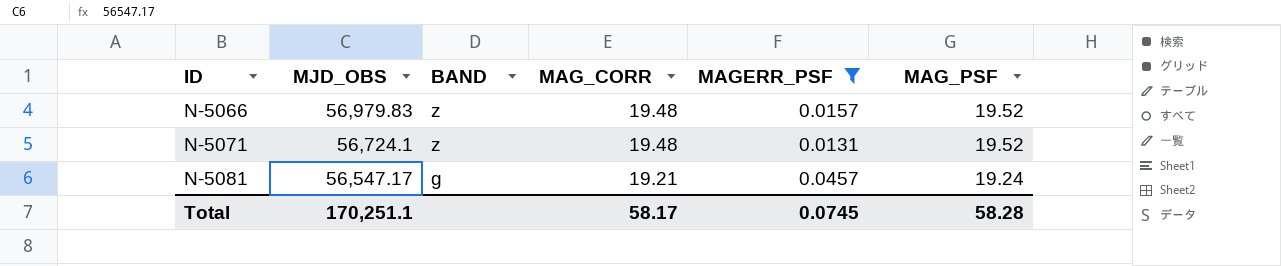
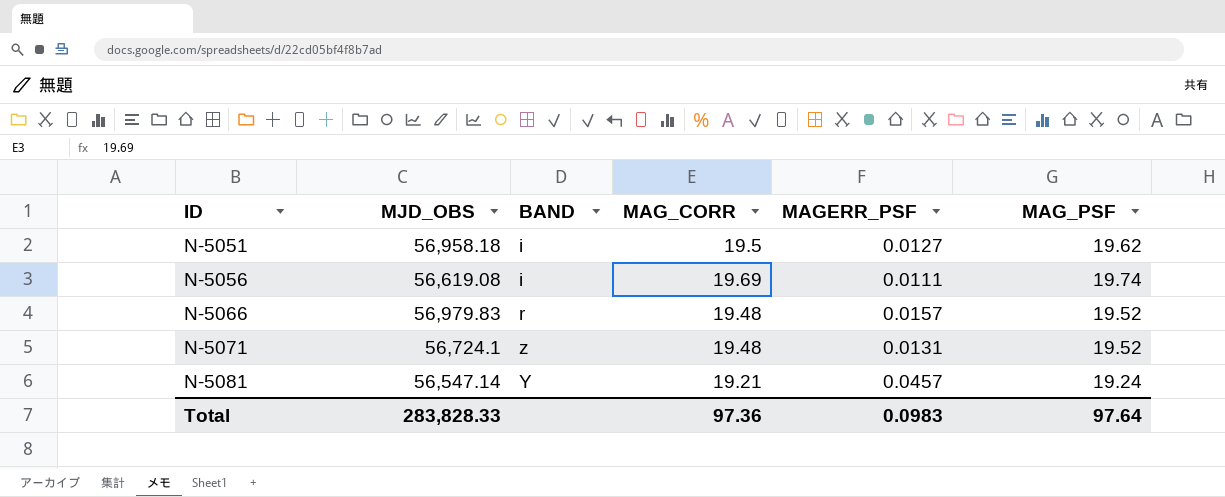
filter: MAGERR_PSF >= 0.0131 -> none
N-5066 | BAND: z -> r
N-5081 | MJD_OBS: 56,547.17 -> 56,547.14
N-5081 | BAND: g -> Y
Total | MJD_OBS: 170,251.1 -> 283,828.33
Total | MAG_CORR: 58.17 -> 97.36
Total | MAGERR_PSF: 0.0745 -> 0.0983
Total | MAG_PSF: 58.28 -> 97.64

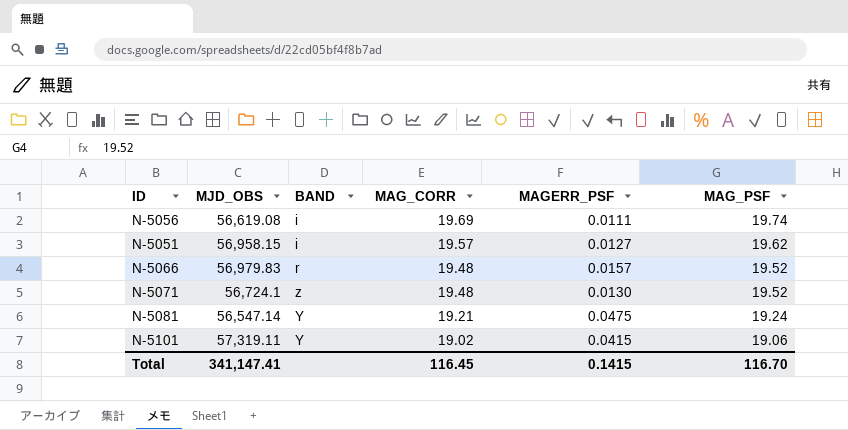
row order: ID ascending -> MAG_CORR descending
N-5051 | MJD_OBS: 56,958.18 -> 56,958.15
N-5051 | MAG_CORR: 19.5 -> 19.57
N-5071 | MAGERR_PSF: 0.0131 -> 0.0130
N-5081 | MAGERR_PSF: 0.0457 -> 0.0475
row N-5101: none -> 57,319.11 | Y | 19.02 | 0.0415 | 19.06
Total | MJD_OBS: 283,828.33 -> 341,147.41
Total | MAG_CORR: 97.36 -> 116.45
Total | MAGERR_PSF: 0.0983 -> 0.1415
Total | MAG_PSF: 97.64 -> 116.70

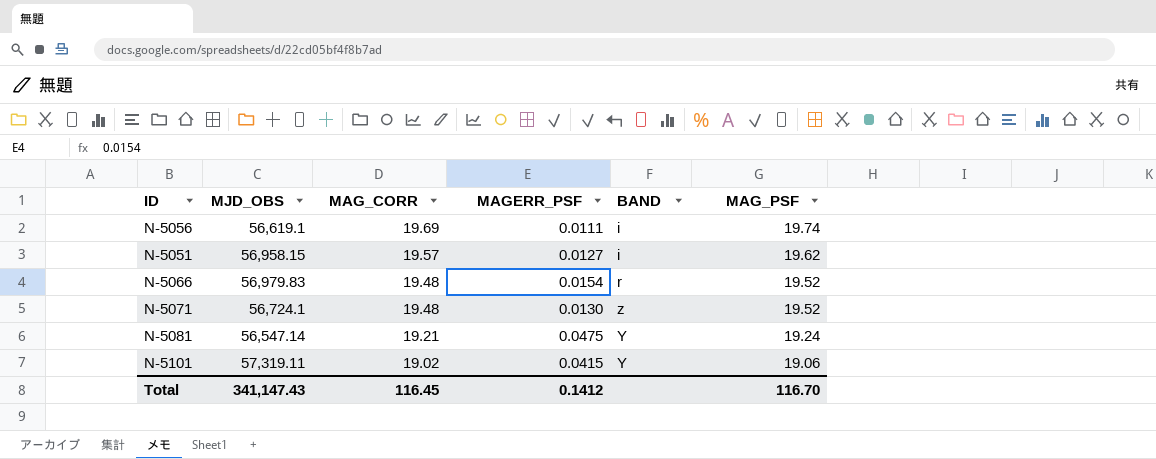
column BAND | position: 3 -> 5
N-5056 | MJD_OBS: 56,619.08 -> 56,619.1
N-5066 | MAGERR_PSF: 0.0157 -> 0.0154
Total | MJD_OBS: 341,147.41 -> 341,147.43
Total | MAGERR_PSF: 0.1415 -> 0.1412

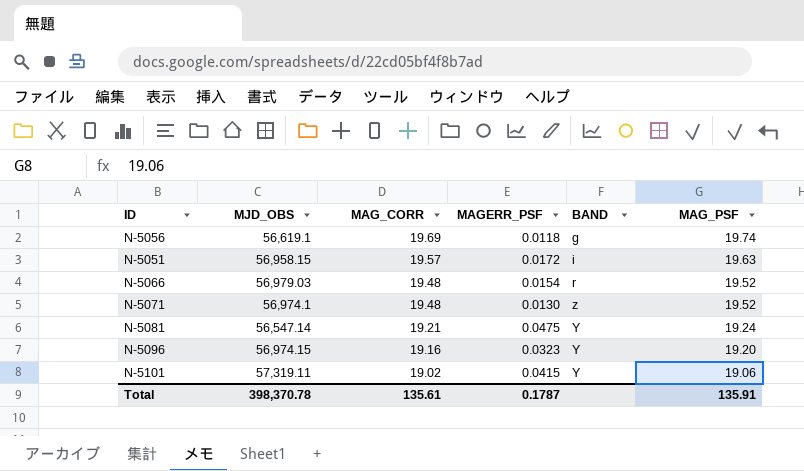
N-5056 | MAGERR_PSF: 0.0111 -> 0.0118
N-5056 | BAND: i -> g
N-5051 | MAGERR_PSF: 0.0127 -> 0.0172
N-5051 | MAG_PSF: 19.62 -> 19.63
N-5066 | MJD_OBS: 56,979.83 -> 56,979.03
N-5071 | MJD_OBS: 56,724.1 -> 56,974.1
row N-5096: none -> 56,974.15 | 19.16 | 0.0323 | Y | 19.20
Total | MJD_OBS: 341,147.43 -> 398,370.78
Total | MAG_CORR: 116.45 -> 135.61
Total | MAGERR_PSF: 0.1412 -> 0.1787
Total | MAG_PSF: 116.70 -> 135.91

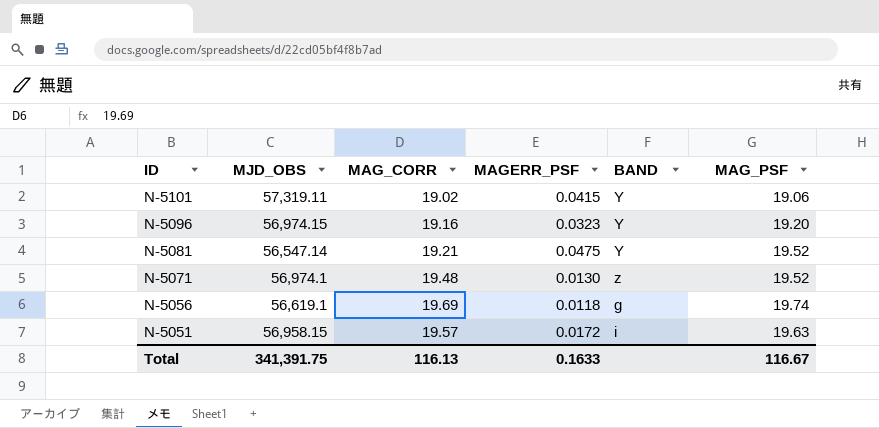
row order: MAG_CORR descending -> ID descending
row N-5066: 56,979.03 | 19.48 | 0.0154 | r | 19.52 -> none
N-5081 | MAG_PSF: 19.24 -> 19.52
Total | MJD_OBS: 398,370.78 -> 341,391.75
Total | MAG_CORR: 135.61 -> 116.13
Total | MAGERR_PSF: 0.1787 -> 0.1633
Total | MAG_PSF: 135.91 -> 116.67

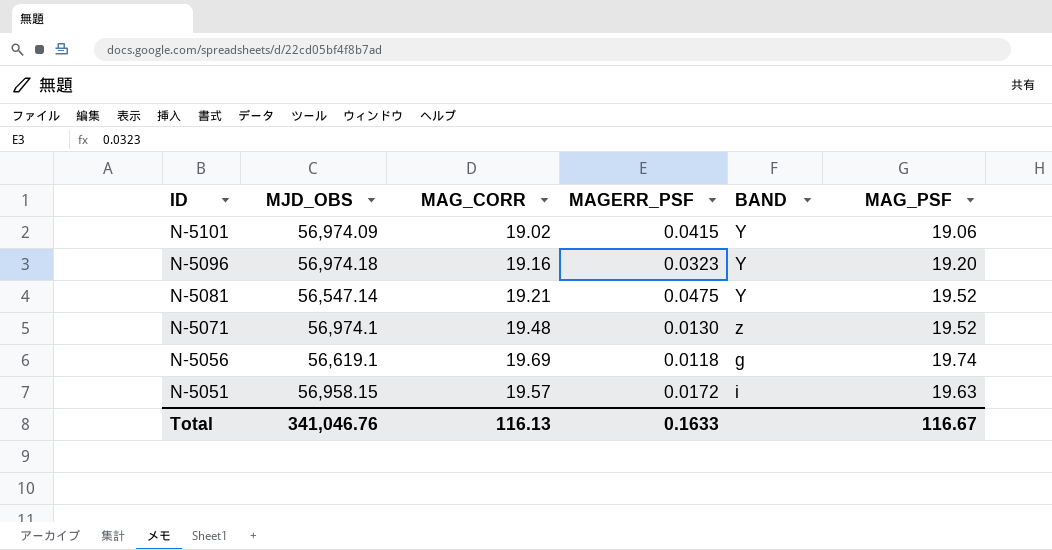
N-5101 | MJD_OBS: 57,319.11 -> 56,974.09
N-5096 | MJD_OBS: 56,974.15 -> 56,974.18
Total | MJD_OBS: 341,391.75 -> 341,046.76

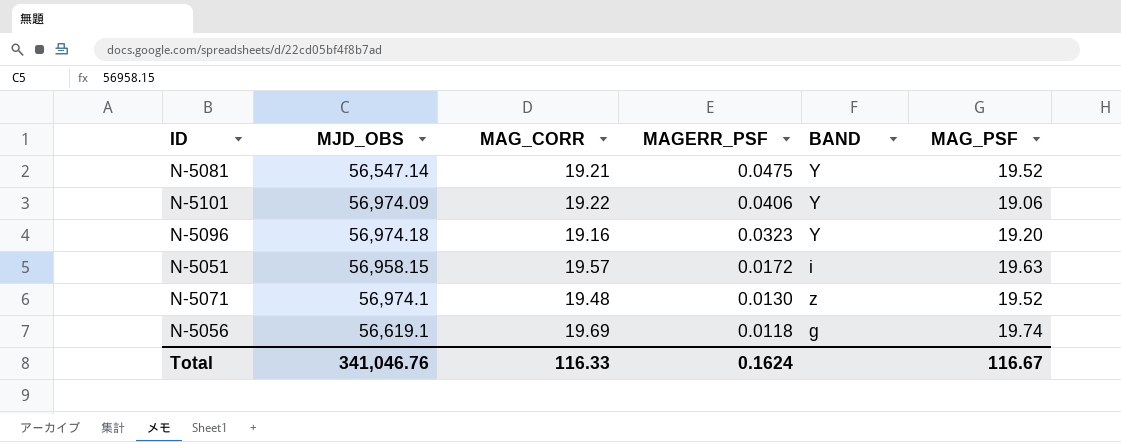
row order: ID descending -> MAGERR_PSF descending
N-5101 | MAG_CORR: 19.02 -> 19.22
N-5101 | MAGERR_PSF: 0.0415 -> 0.0406
Total | MAG_CORR: 116.13 -> 116.33
Total | MAGERR_PSF: 0.1633 -> 0.1624

